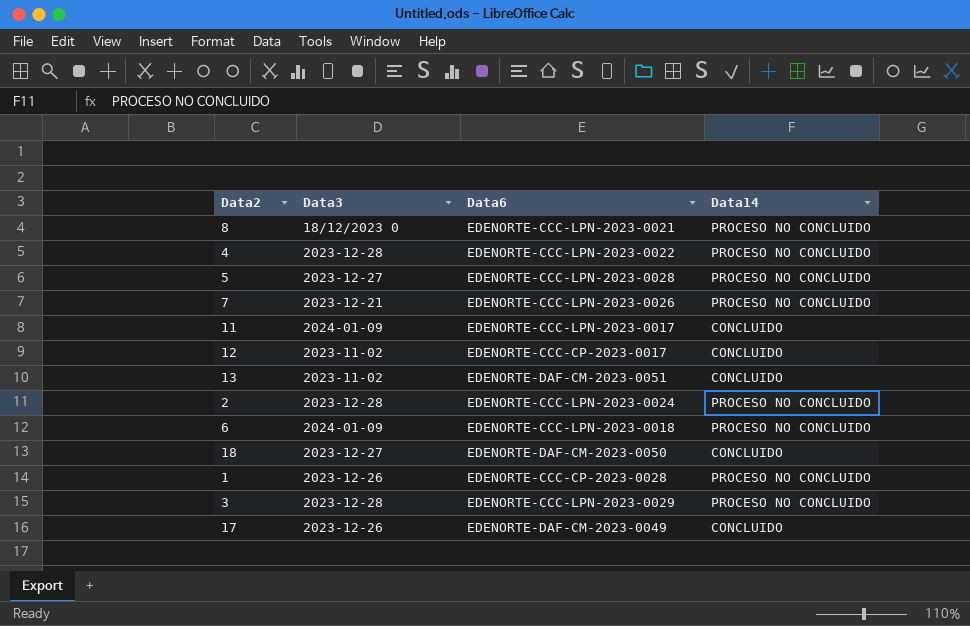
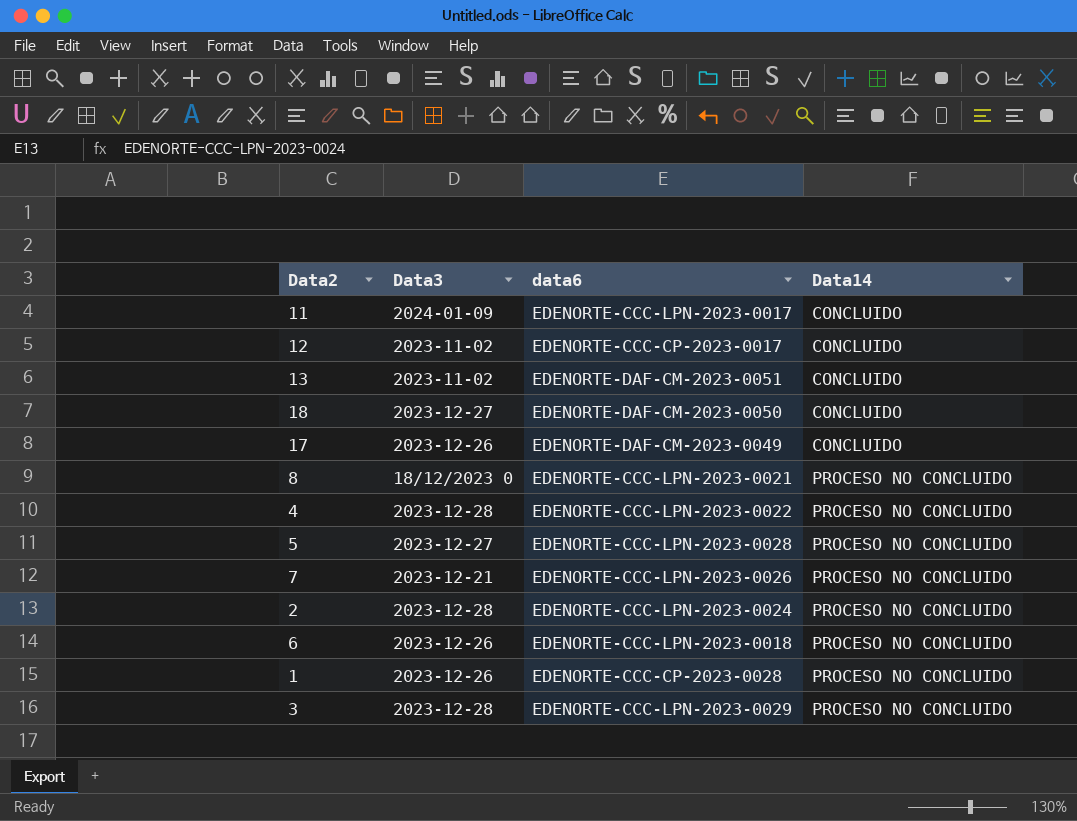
row order: none -> Data14 ascending
column name: Data6 -> data6
6 | Data3: 2024-01-09 -> 2023-12-26

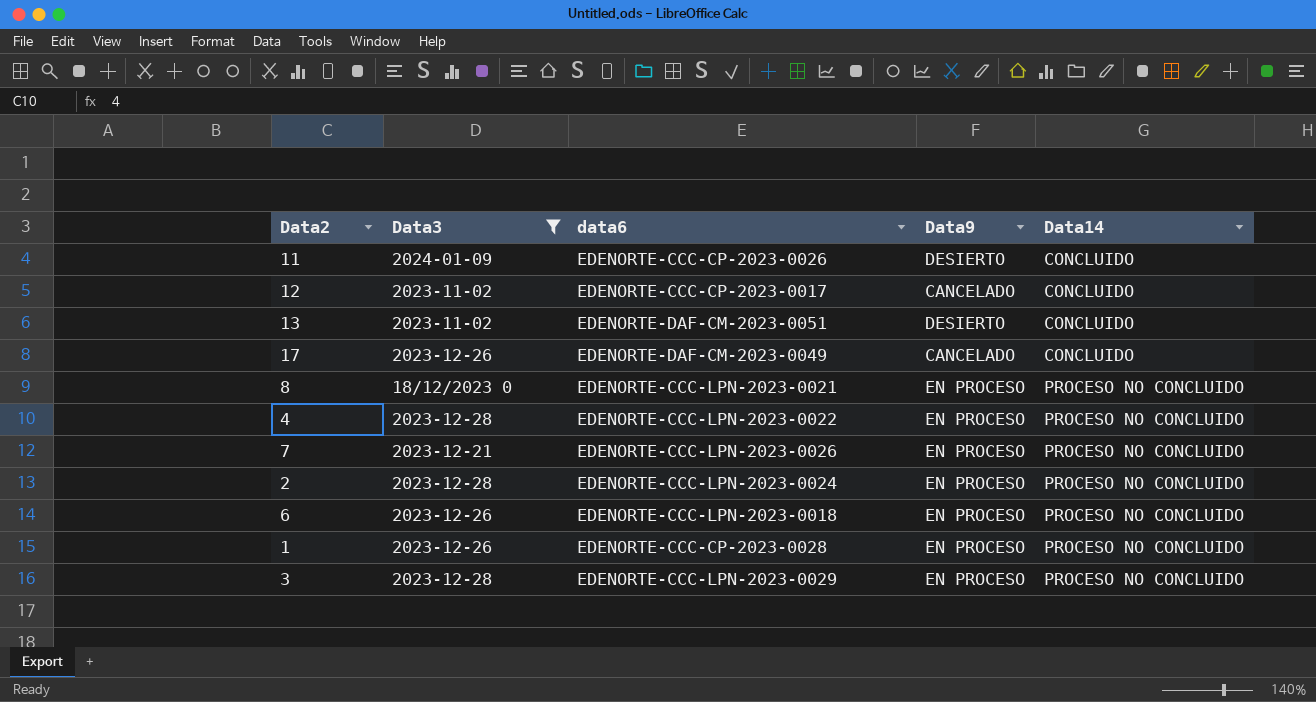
filter: none -> Data3 != 2023-12-27
column Data9 | position: none -> 4
11 | data6: EDENORTE-CCC-LPN-2023-0017 -> EDENORTE-CCC-CP-2023-0026

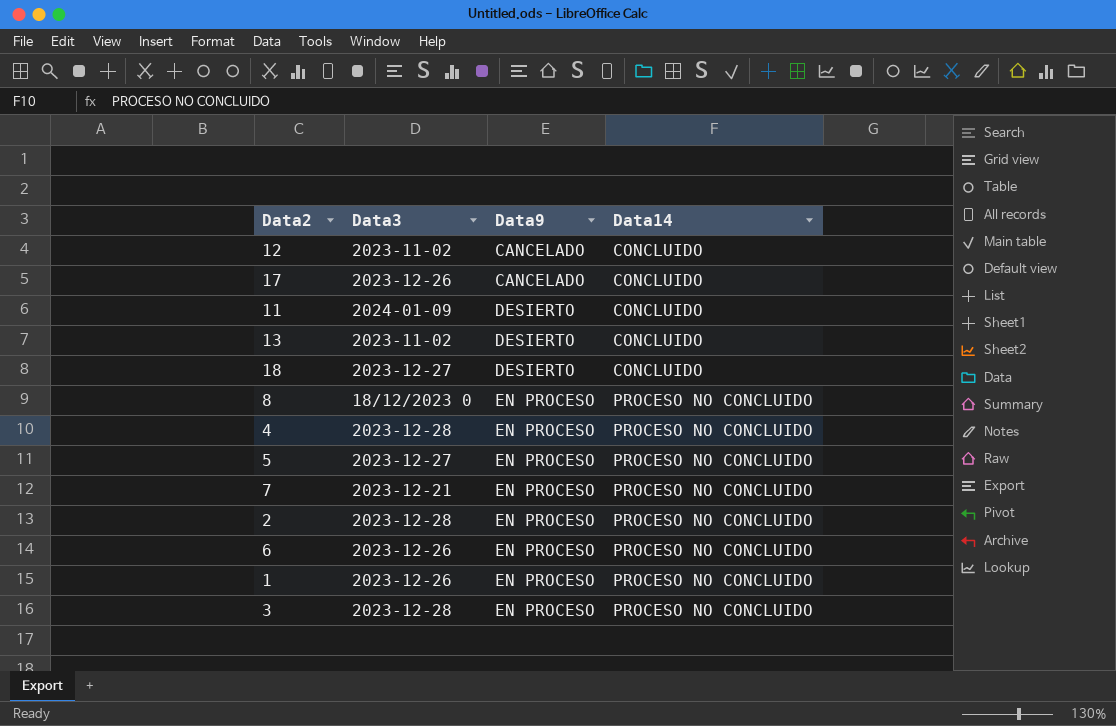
filter: Data3 != 2023-12-27 -> none
row order: Data14 ascending -> Data9 ascending
column data6 | position: 3 -> none

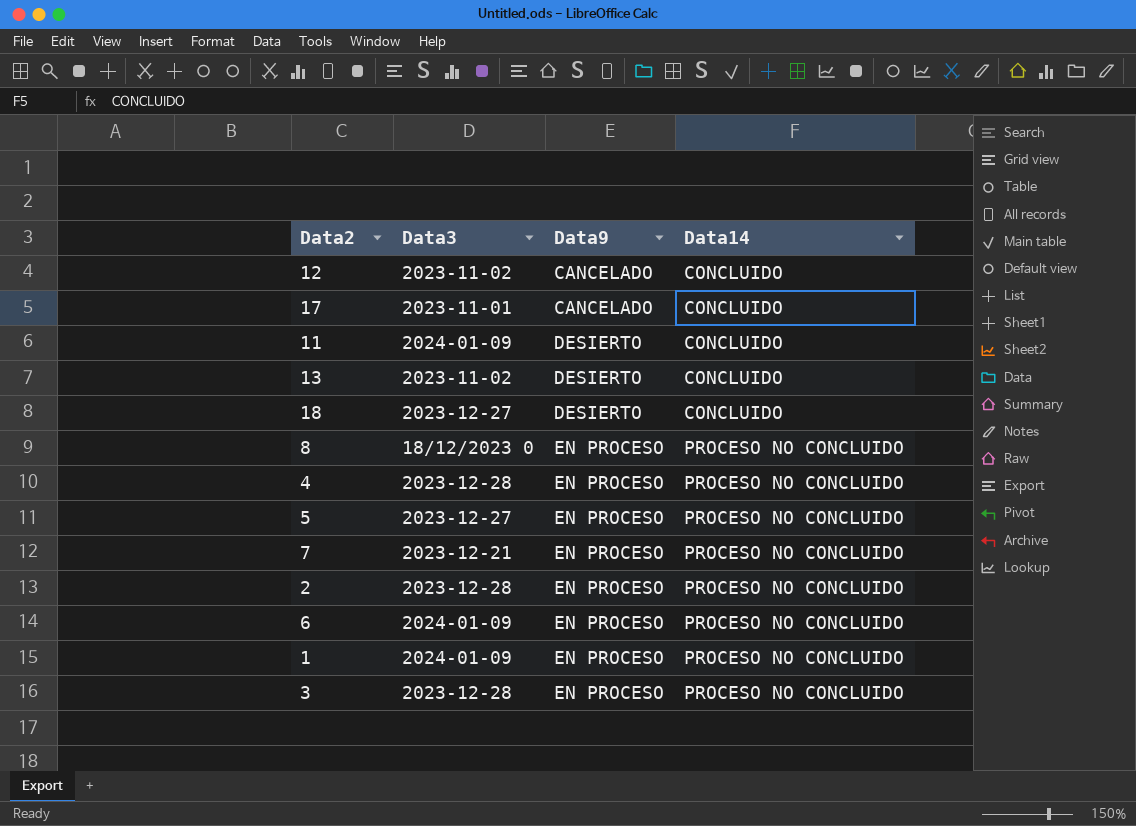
17 | Data3: 2023-12-26 -> 2023-11-01
6 | Data3: 2023-12-26 -> 2024-01-09
1 | Data3: 2023-12-26 -> 2024-01-09

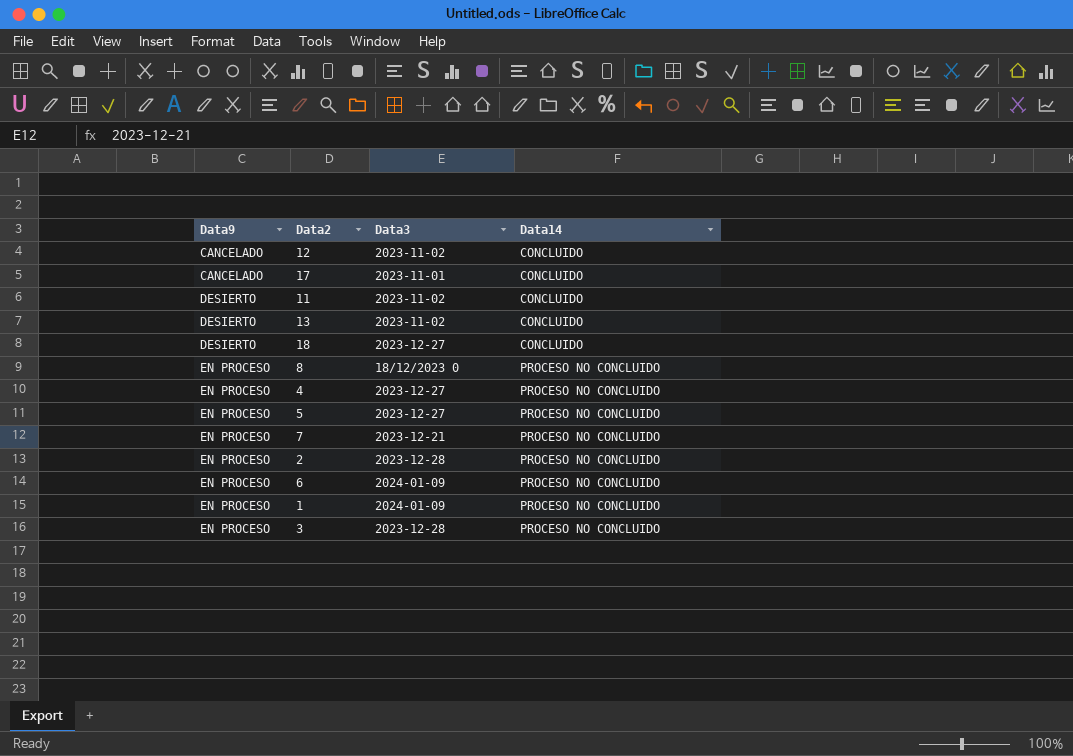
column Data9 | position: 3 -> 1
11 | Data3: 2024-01-09 -> 2023-11-02
4 | Data3: 2023-12-28 -> 2023-12-27

